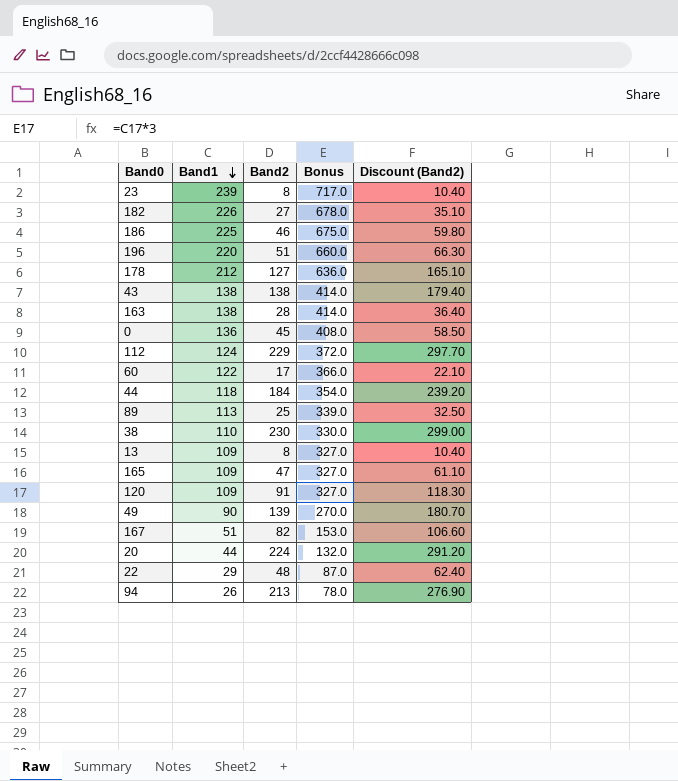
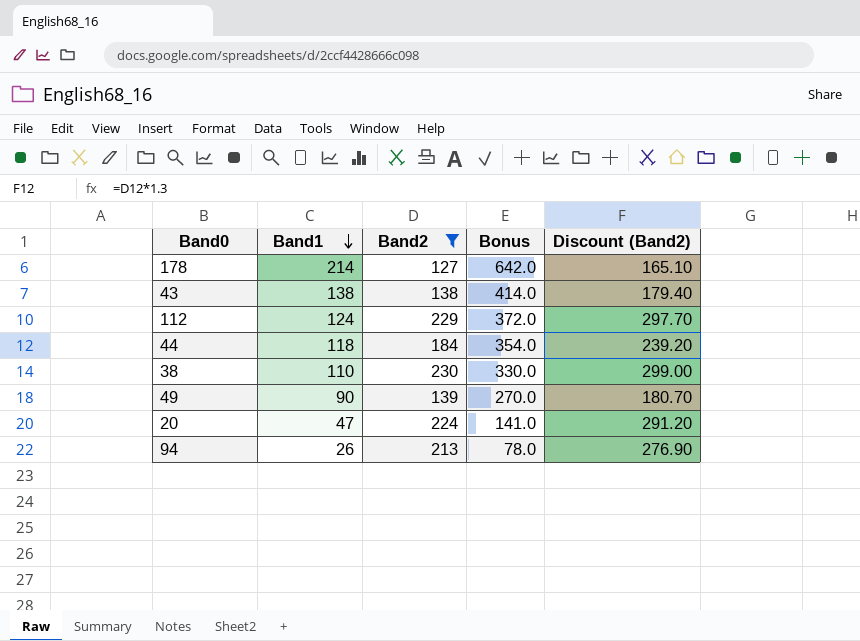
filter: none -> Band2 >= 127
178 | Band1: 212 -> 214
178 | Bonus: 636.0 -> 642.0
20 | Band1: 44 -> 47
20 | Bonus: 132.0 -> 141.0

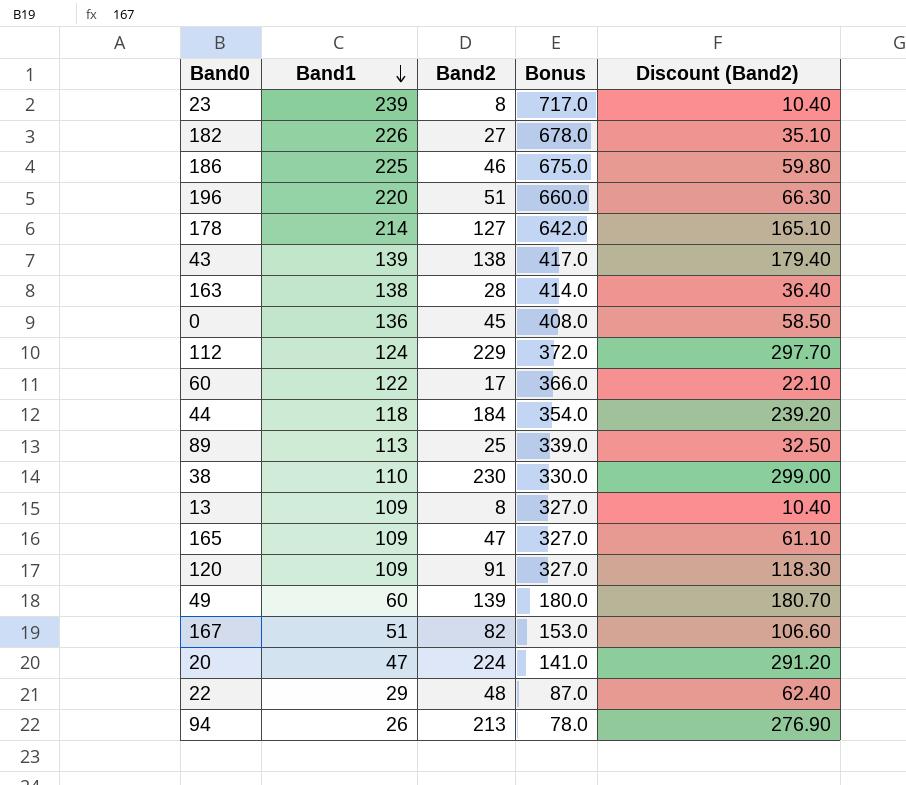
filter: Band2 >= 127 -> none
43 | Band1: 138 -> 139
43 | Bonus: 414.0 -> 417.0
49 | Band1: 90 -> 60
49 | Bonus: 270.0 -> 180.0

